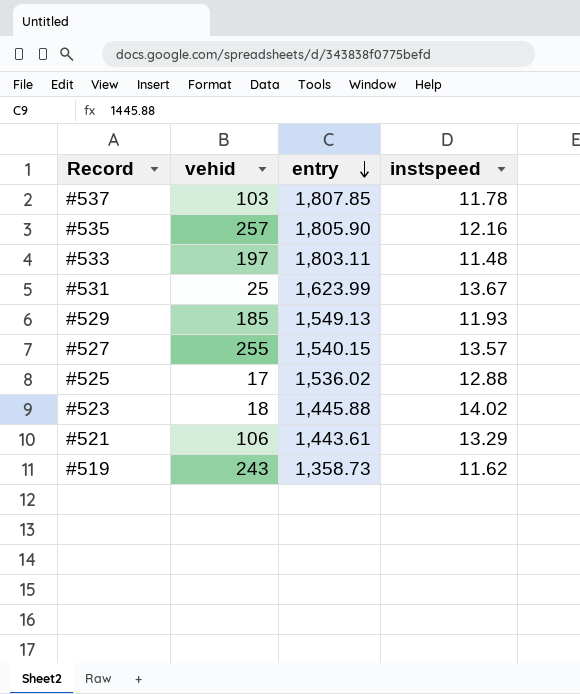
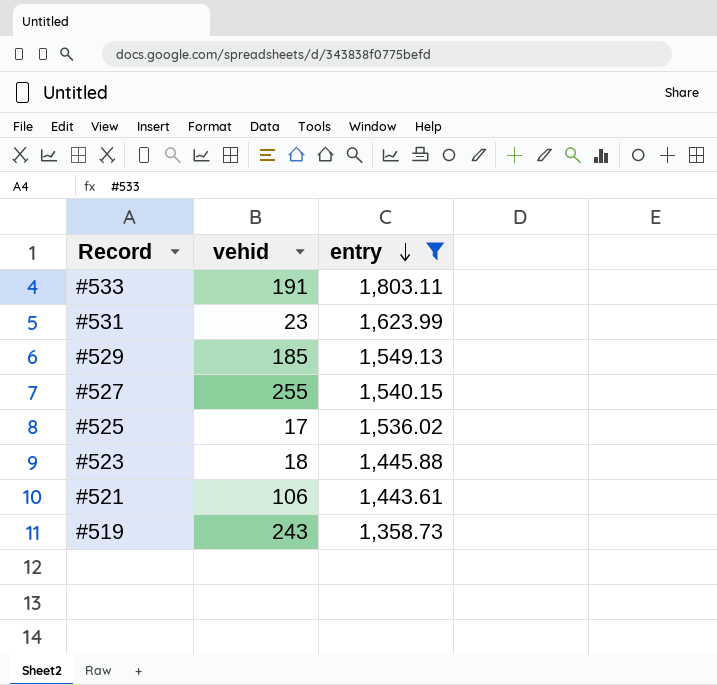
filter: none -> entry <= 1,803.11
column instspeed | position: 4 -> none
#533 | vehid: 197 -> 191
#531 | vehid: 25 -> 23

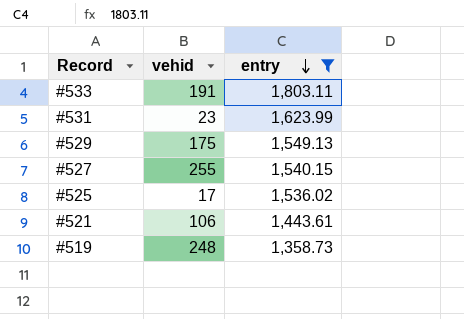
row #523: 18 | 1,445.88 -> none
#529 | vehid: 185 -> 175
#519 | vehid: 243 -> 248

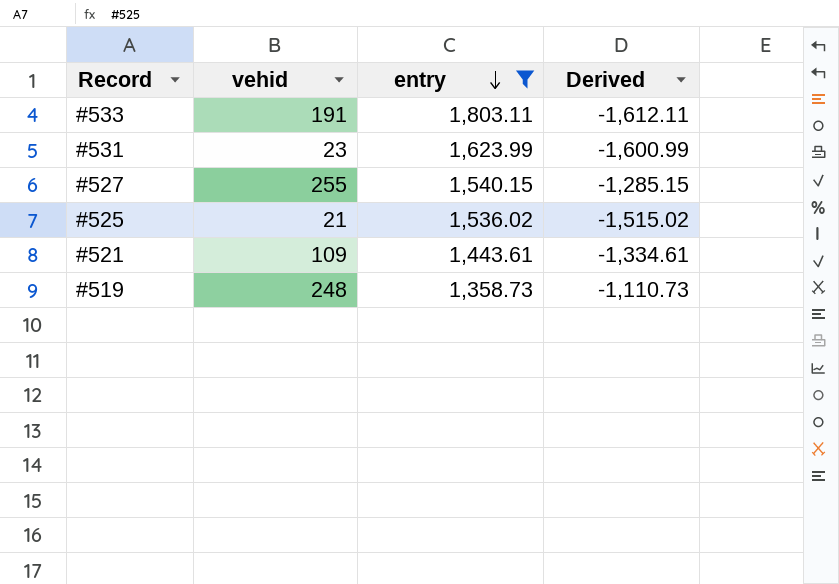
column Derived | formula: none -> [vehid] - [entry]
row #529: 175 | 1,549.13 -> none
#525 | vehid: 17 -> 21
#521 | vehid: 106 -> 109

